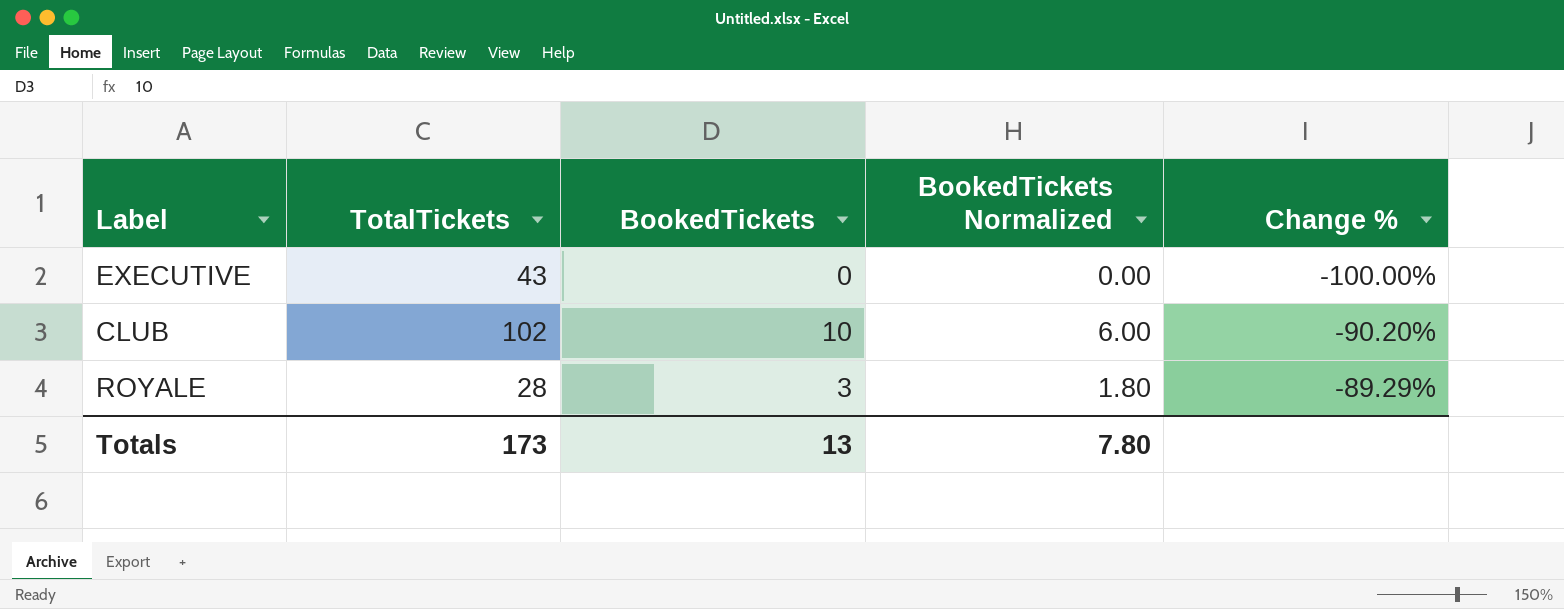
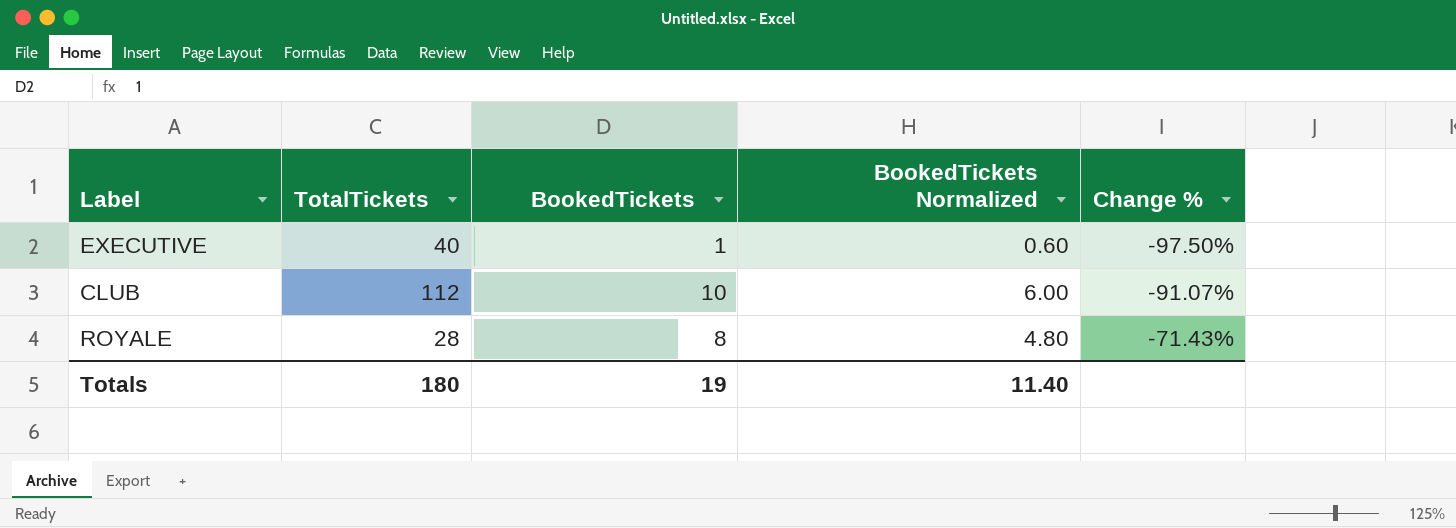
EXECUTIVE | TotalTickets: 43 -> 40
EXECUTIVE | BookedTickets: 0 -> 1
EXECUTIVE | BookedTickets Normalized: 0.00 -> 0.60
EXECUTIVE | Change %: -100.00% -> -97.50%
CLUB | TotalTickets: 102 -> 112
CLUB | Change %: -90.20% -> -91.07%
ROYALE | BookedTickets: 3 -> 8
ROYALE | BookedTickets Normalized: 1.80 -> 4.80
ROYALE | Change %: -89.29% -> -71.43%
Totals | TotalTickets: 173 -> 180
Totals | BookedTickets: 13 -> 19
Totals | BookedTickets Normalized: 7.80 -> 11.40

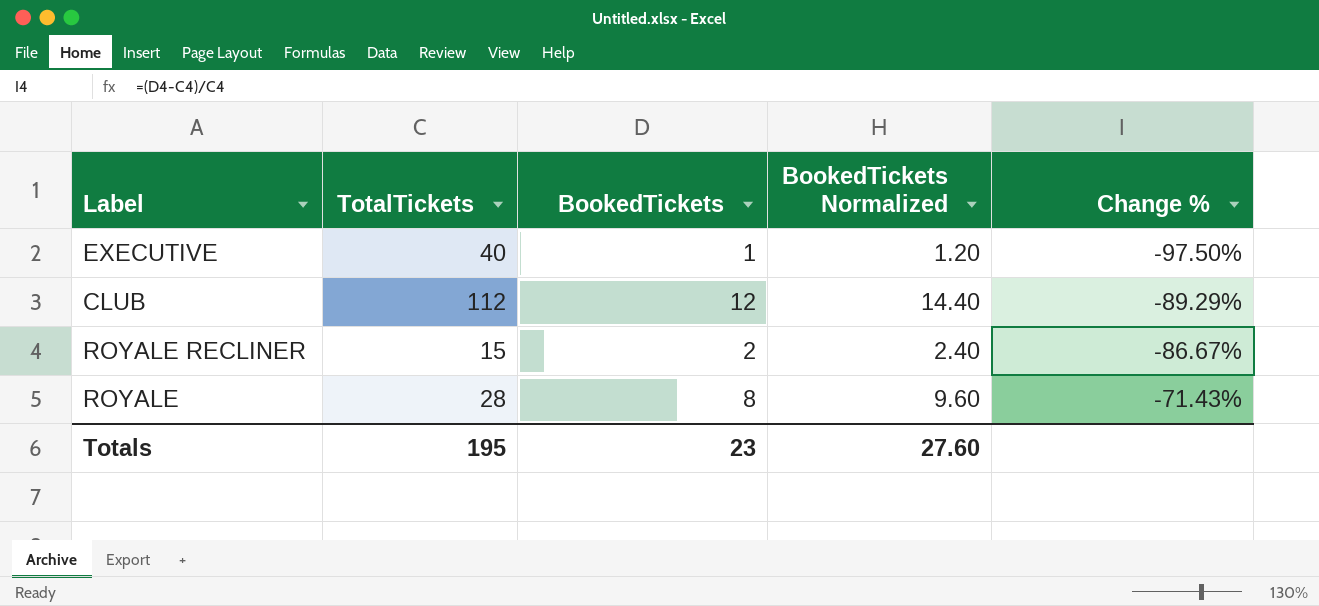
column BookedTickets Normalized | formula: [BookedTickets] * 0.6 -> [BookedTickets] * 1.2
CLUB | BookedTickets: 10 -> 12
CLUB | Change %: -91.07% -> -89.29%
row ROYALE RECLINER: none -> 15 | 2 | 2.40 | -86.67%
Totals | TotalTickets: 180 -> 195
Totals | BookedTickets: 19 -> 23
Totals | BookedTickets Normalized: 11.40 -> 27.60

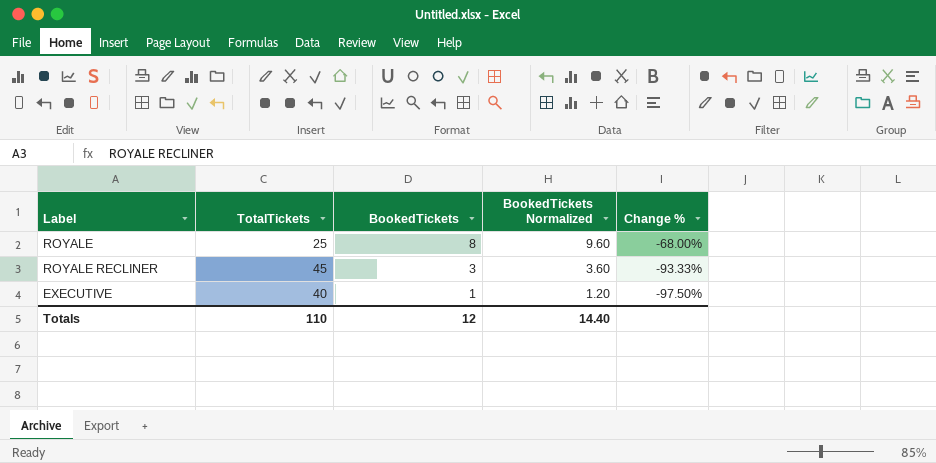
row order: Change % ascending -> BookedTickets descending
row CLUB: 112 | 12 | 14.40 | -89.29% -> none
ROYALE | TotalTickets: 28 -> 25
ROYALE | Change %: -71.43% -> -68.00%
ROYALE RECLINER | TotalTickets: 15 -> 45
ROYALE RECLINER | BookedTickets: 2 -> 3
ROYALE RECLINER | BookedTickets Normalized: 2.40 -> 3.60
ROYALE RECLINER | Change %: -86.67% -> -93.33%
Totals | TotalTickets: 195 -> 110
Totals | BookedTickets: 23 -> 12
Totals | BookedTickets Normalized: 27.60 -> 14.40

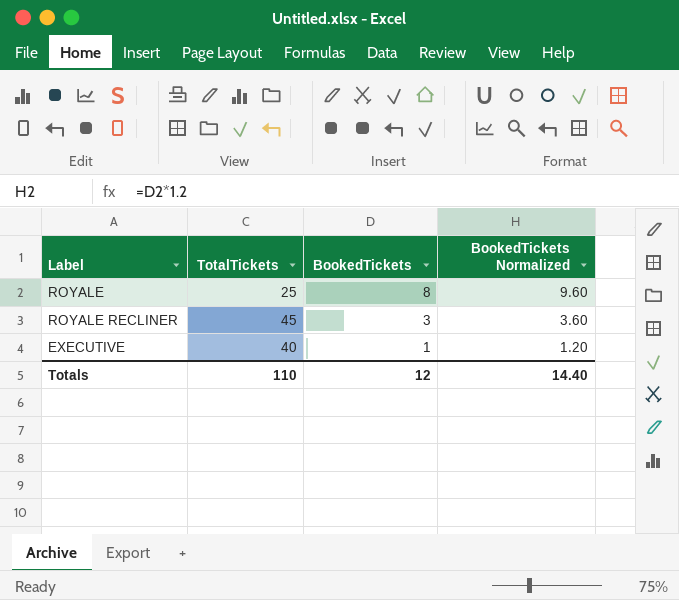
column Change % | formula: ([BookedTickets] - [TotalTickets]) / [TotalTickets] -> none

